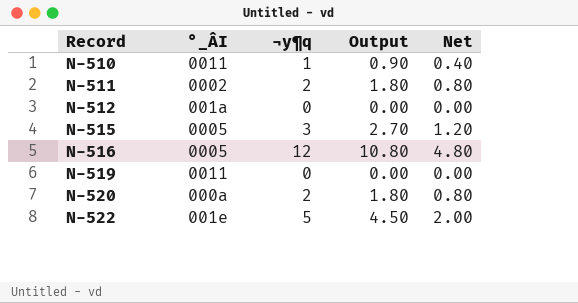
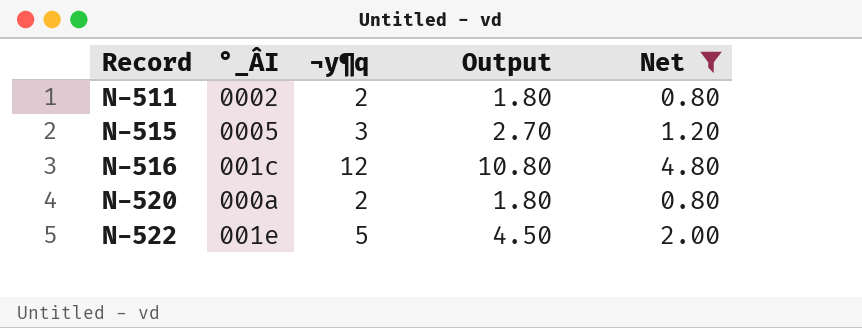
filter: none -> Net >= 0.80
N-516 | °_ÂI: 0005 -> 001c

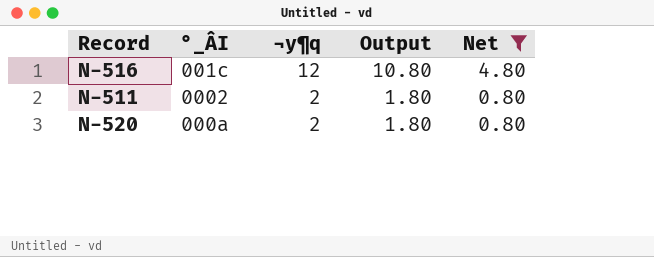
row order: Record ascending -> ¬y¶q descending
row N-515: 0005 | 3 | 2.70 | 1.20 -> none
row N-522: 001e | 5 | 4.50 | 2.00 -> none

